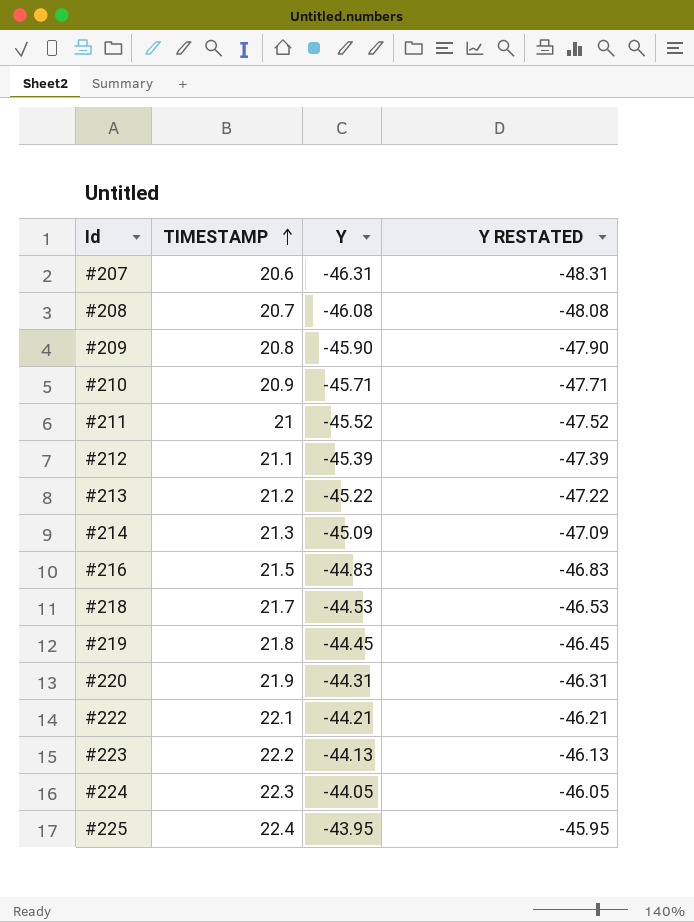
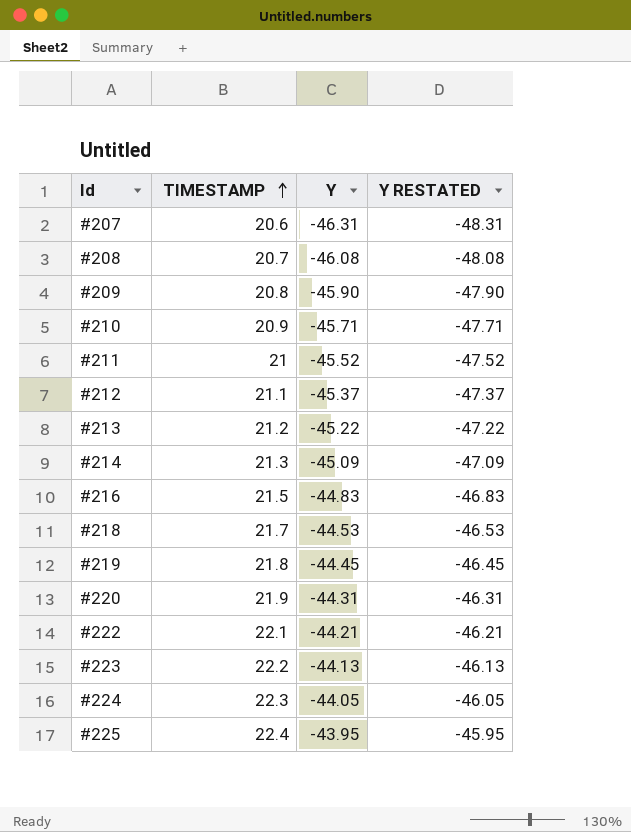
#212 | Y: -45.39 -> -45.37
#212 | Y RESTATED: -47.39 -> -47.37

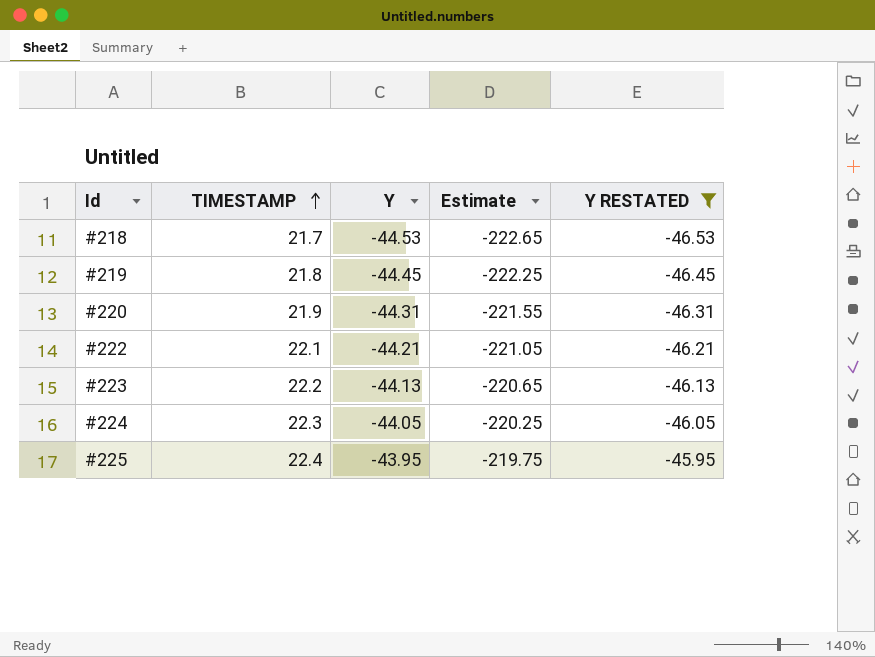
filter: none -> Y RESTATED >= -46.53
column Estimate | formula: none -> [Y] * 5

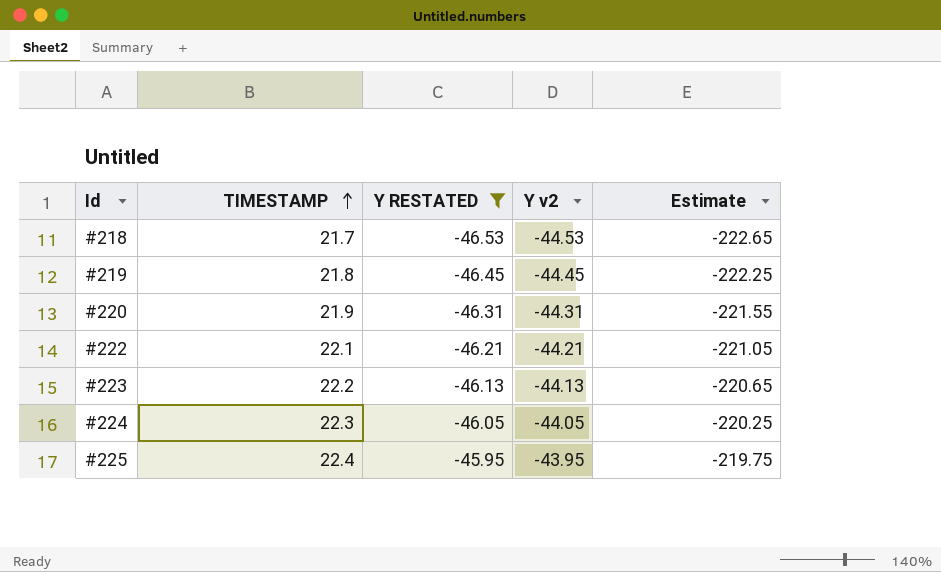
column Y RESTATED | position: 5 -> 3
column name: Y -> Y v2

